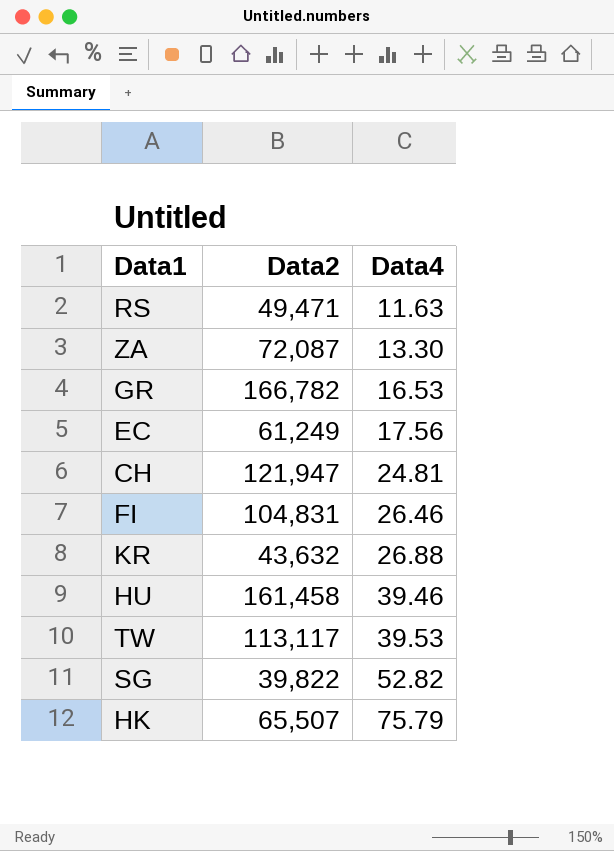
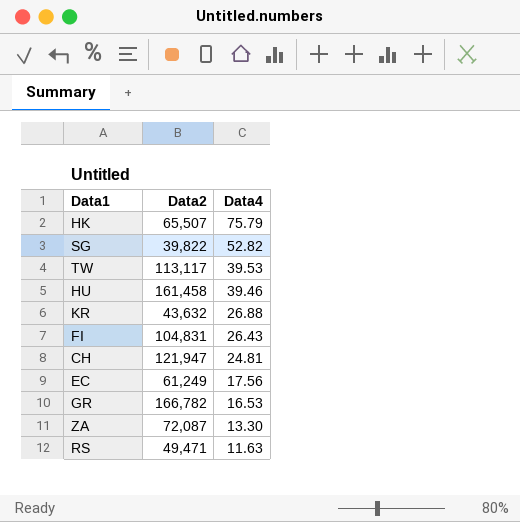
row order: Data4 ascending -> Data4 descending
FI | Data4: 26.46 -> 26.43

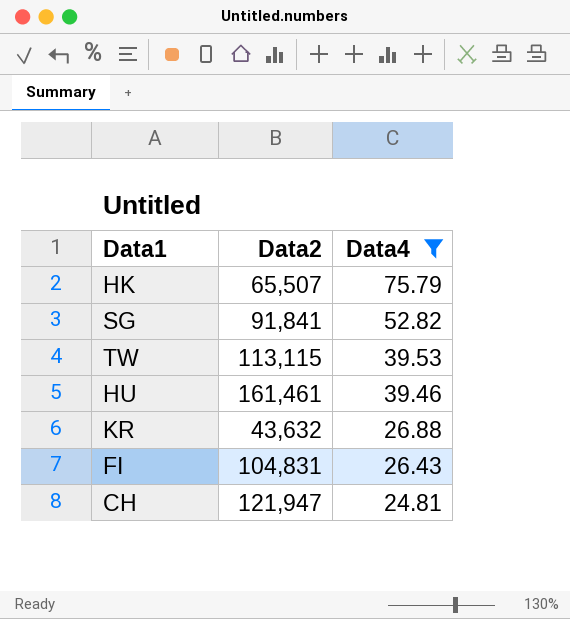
filter: none -> Data4 >= 24.81
SG | Data2: 39,822 -> 91,841
TW | Data2: 113,117 -> 113,115
HU | Data2: 161,458 -> 161,461

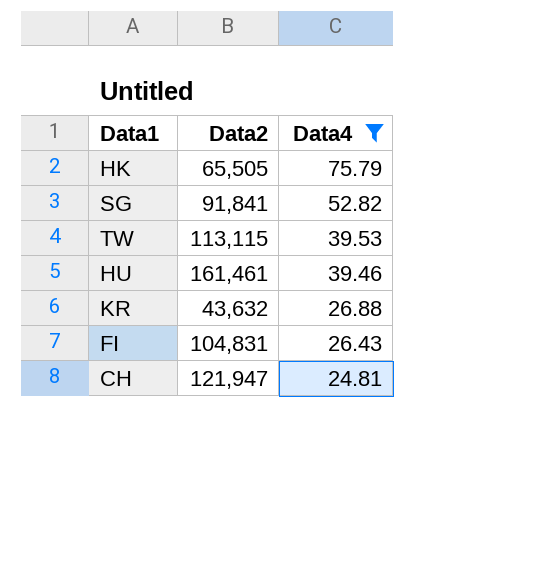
HK | Data2: 65,507 -> 65,505

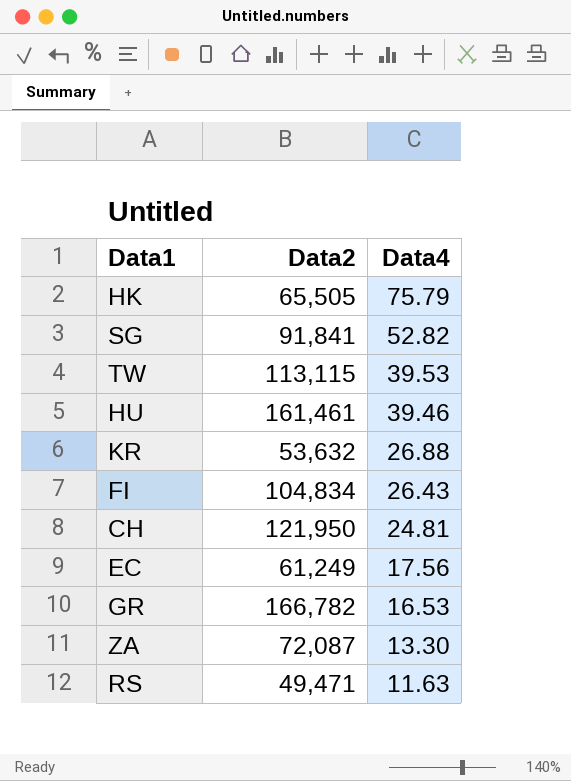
filter: Data4 >= 24.81 -> none
KR | Data2: 43,632 -> 53,632
FI | Data2: 104,831 -> 104,834
CH | Data2: 121,947 -> 121,950

